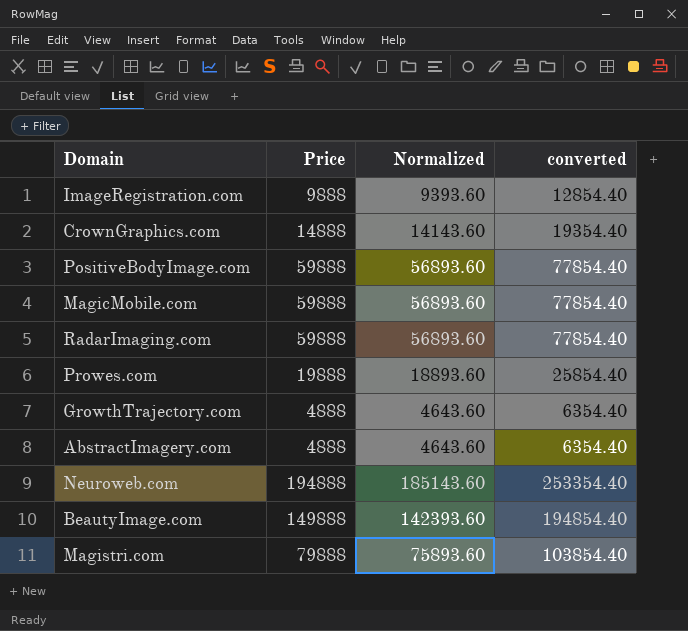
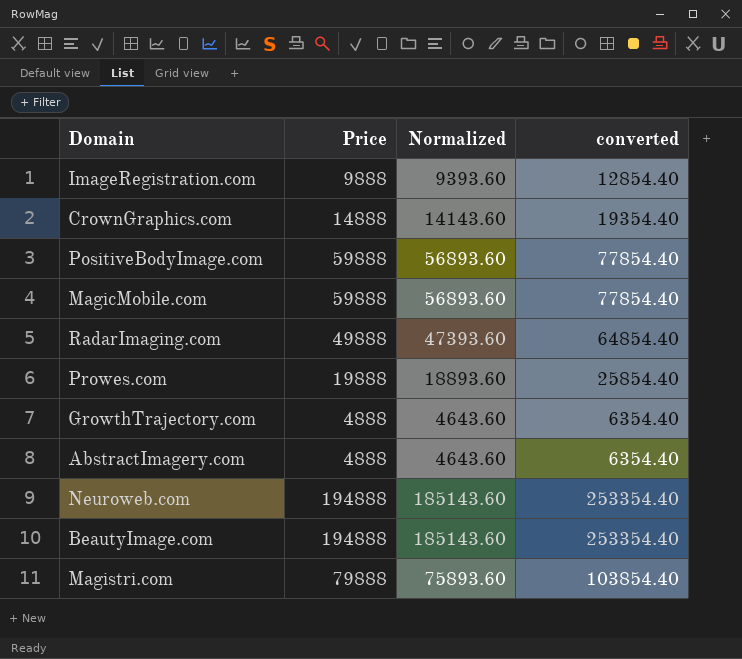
RadarImaging.com | Price: 59888 -> 49888
RadarImaging.com | Normalized: 56893.60 -> 47393.60
RadarImaging.com | converted: 77854.40 -> 64854.40
BeautyImage.com | Price: 149888 -> 194888
BeautyImage.com | Normalized: 142393.60 -> 185143.60
BeautyImage.com | converted: 194854.40 -> 253354.40

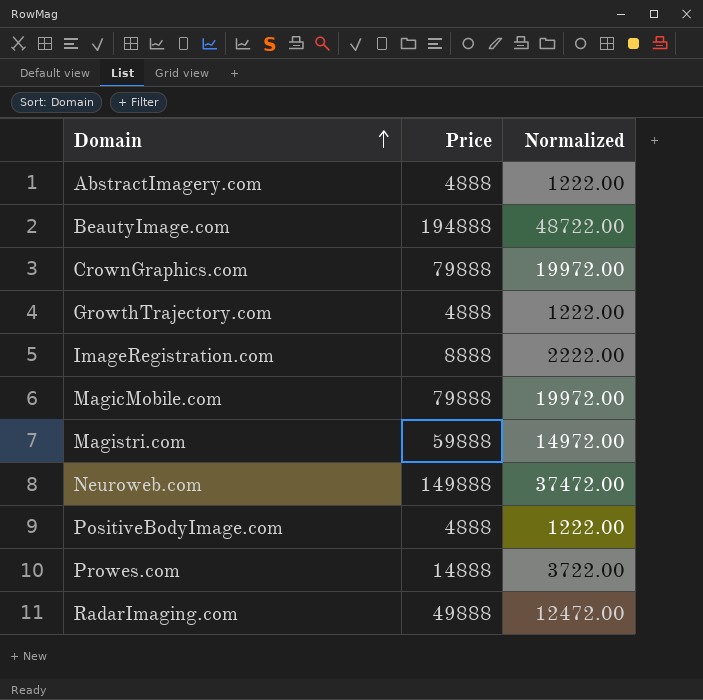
row order: none -> Domain ascending
column converted | formula: [Price] * 1.3 -> none
column Normalized | formula: [Price] * 0.95 -> [Price] * 0.25
CrownGraphics.com | Price: 14888 -> 79888
ImageRegistration.com | Price: 9888 -> 8888
MagicMobile.com | Price: 59888 -> 79888
Magistri.com | Price: 79888 -> 59888
Neuroweb.com | Price: 194888 -> 149888
PositiveBodyImage.com | Price: 59888 -> 4888
Prowes.com | Price: 19888 -> 14888

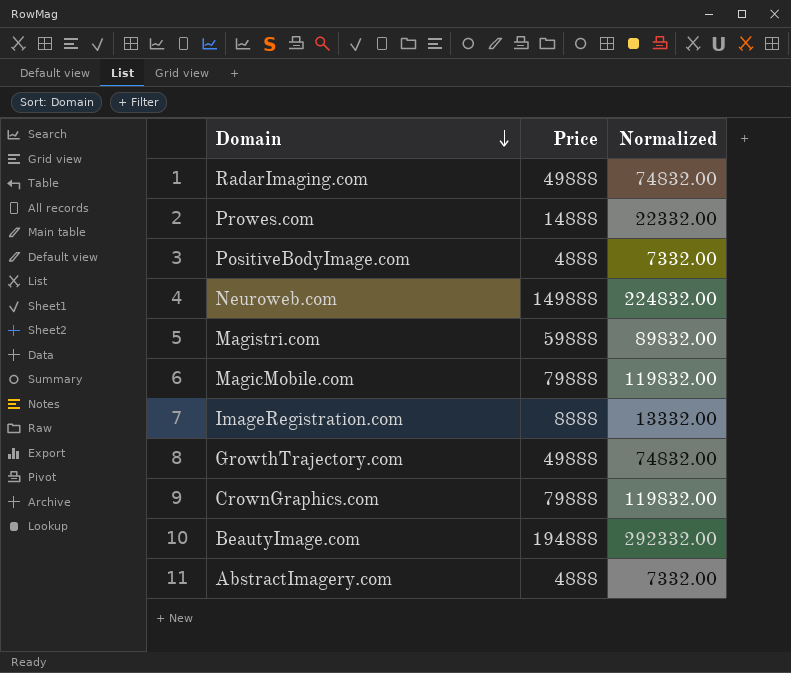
row order: Domain ascending -> Domain descending
column Normalized | formula: [Price] * 0.25 -> [Price] * 1.5
GrowthTrajectory.com | Price: 4888 -> 49888

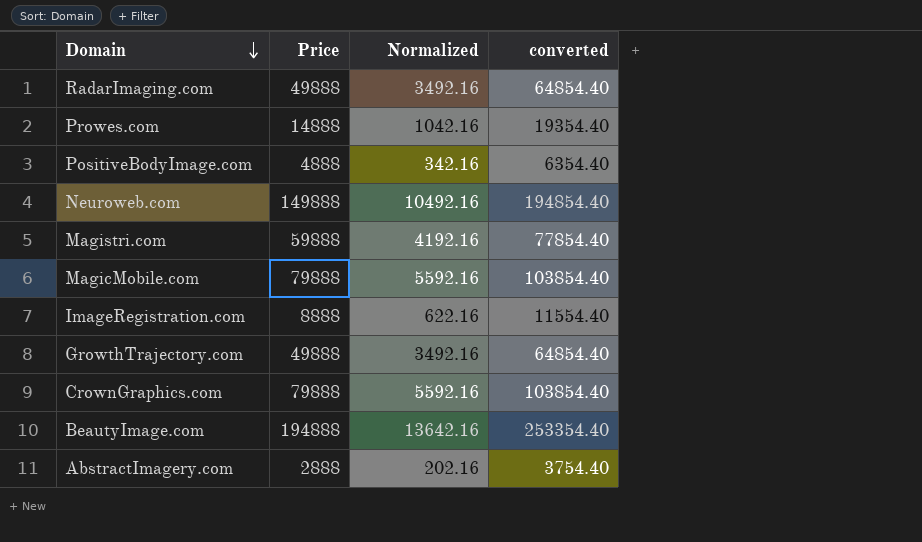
column Normalized | formula: [Price] * 1.5 -> [Price] * 0.07
column converted | formula: none -> [Price] * 1.3
AbstractImagery.com | Price: 4888 -> 2888

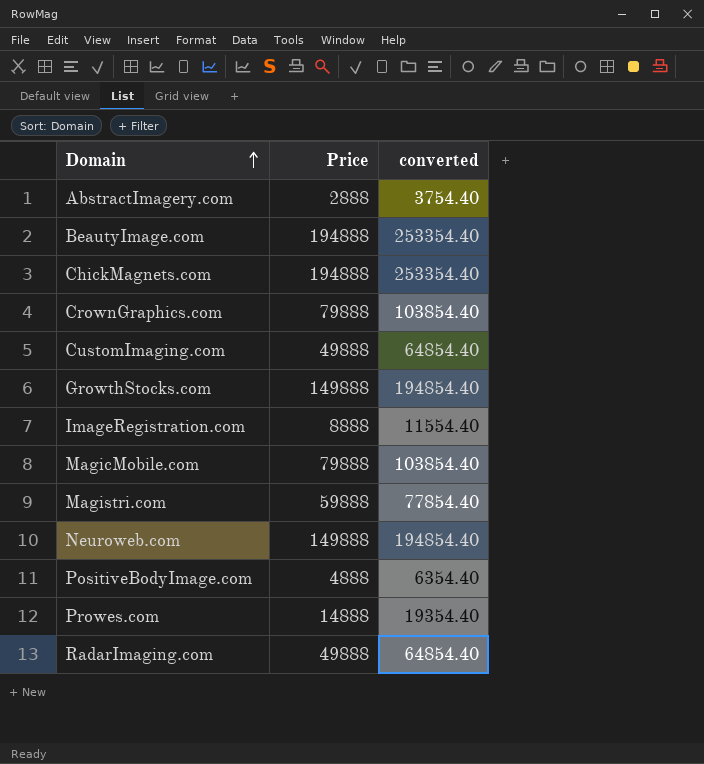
row order: Domain descending -> Domain ascending
column Normalized | formula: [Price] * 0.07 -> none
row GrowthTrajectory.com: 49888 | 3492.16 | 64854.40 -> none
row ChickMagnets.com: none -> 194888 | 253354.40
row CustomImaging.com: none -> 49888 | 64854.40
row GrowthStocks.com: none -> 149888 | 194854.40

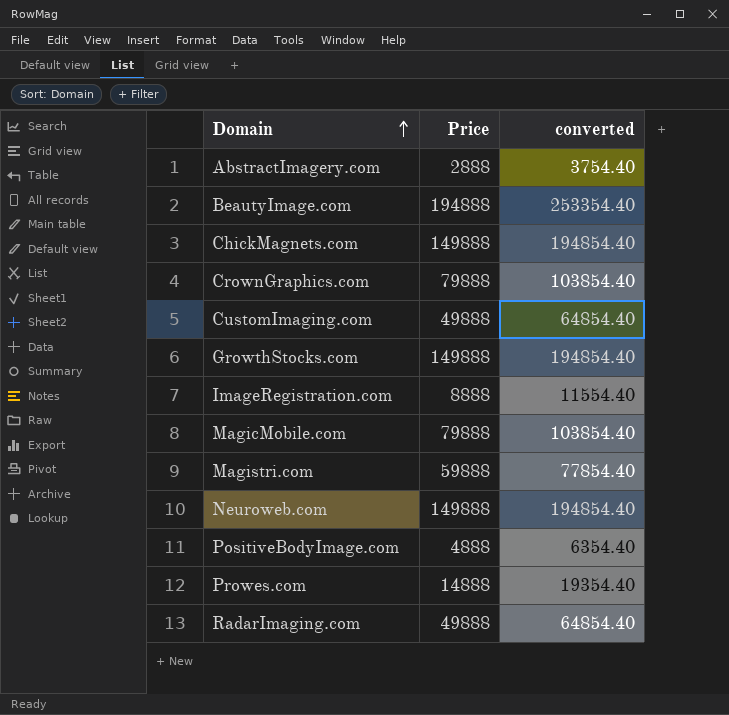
ChickMagnets.com | Price: 194888 -> 149888
ChickMagnets.com | converted: 253354.40 -> 194854.40

